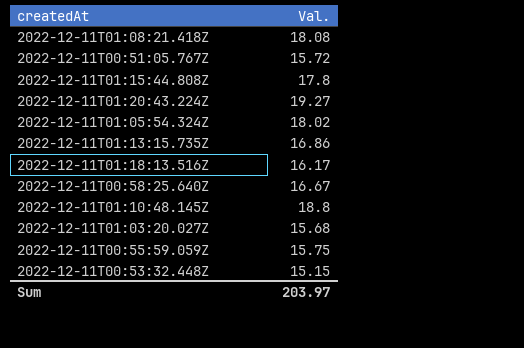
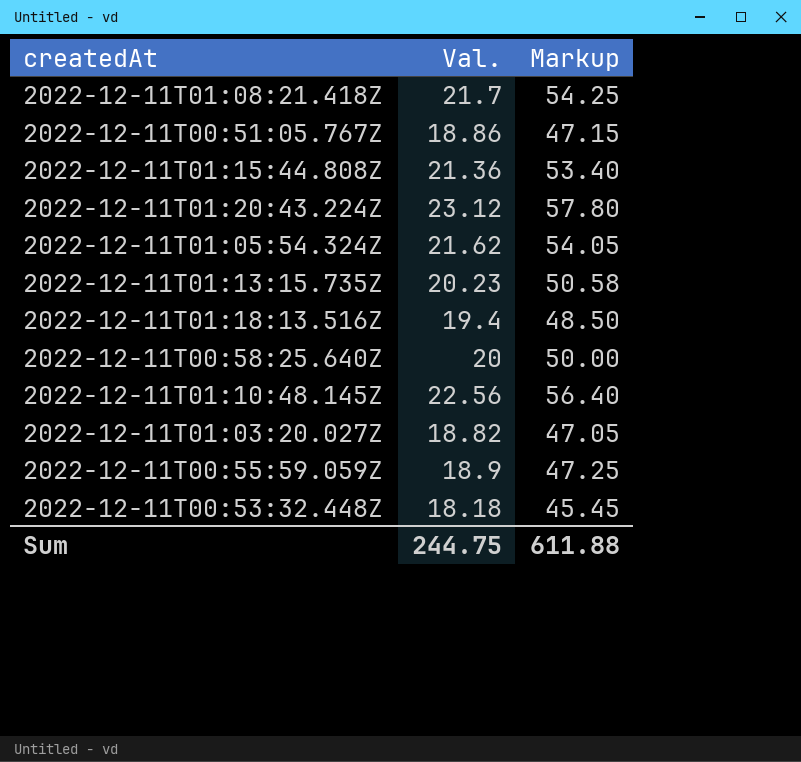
column Markup | formula: none -> [Val.] * 2.5
2022-12-11T01:08:21.418Z | Val.: 18.08 -> 21.7
2022-12-11T00:51:05.767Z | Val.: 15.72 -> 18.86
2022-12-11T01:15:44.808Z | Val.: 17.8 -> 21.36
2022-12-11T01:20:43.224Z | Val.: 19.27 -> 23.12
2022-12-11T01:05:54.324Z | Val.: 18.02 -> 21.62
2022-12-11T01:13:15.735Z | Val.: 16.86 -> 20.23
2022-12-11T01:18:13.516Z | Val.: 16.17 -> 19.4
2022-12-11T00:58:25.640Z | Val.: 16.67 -> 20
2022-12-11T01:10:48.145Z | Val.: 18.8 -> 22.56
2022-12-11T01:03:20.027Z | Val.: 15.68 -> 18.82
2022-12-11T00:55:59.059Z | Val.: 15.75 -> 18.9
2022-12-11T00:53:32.448Z | Val.: 15.15 -> 18.18
Sum | Val.: 203.97 -> 244.75

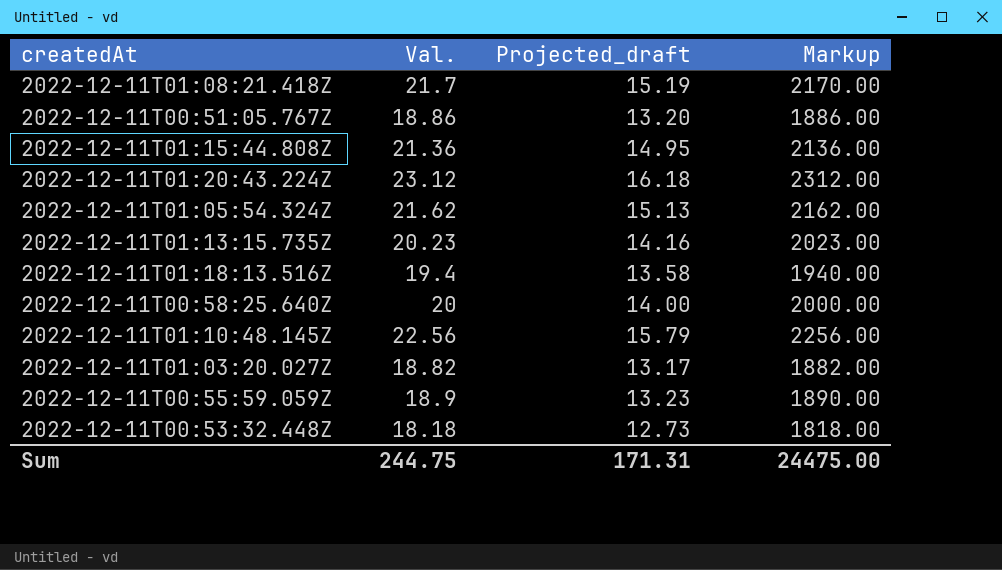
column Projected_draft | formula: none -> [Val.] * 0.7
column Markup | formula: [Val.] * 2.5 -> [Val.] * 100
Sum | Markup: 611.88 -> 24475.00

